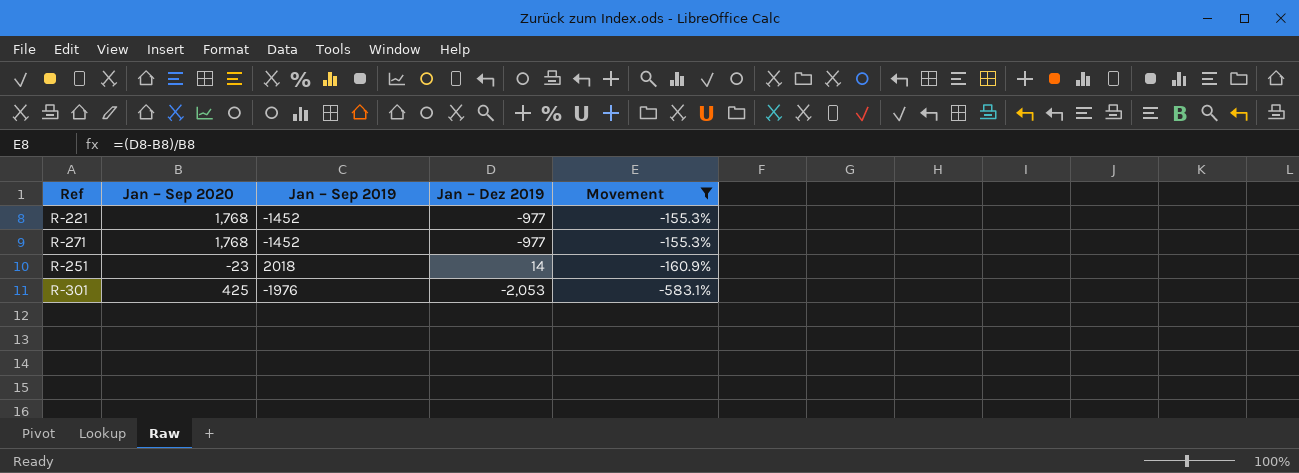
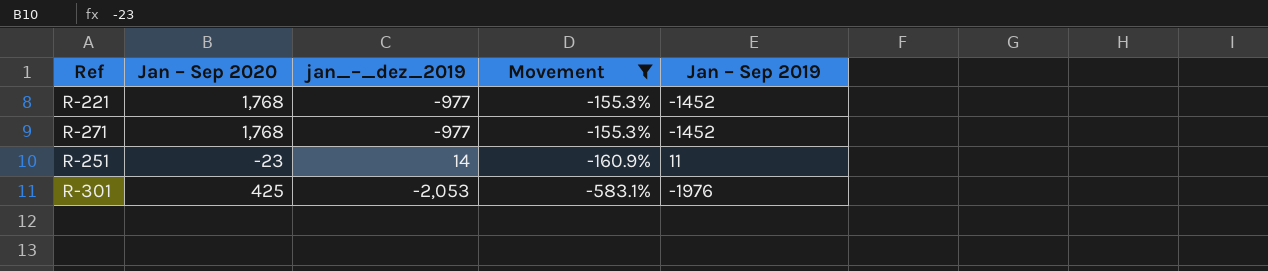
column name: Jan – Dez 2019 -> jan_–_dez_2019
column Jan – Sep 2019 | position: 3 -> 5
R-251 | Jan – Sep 2019: 2018 -> 11

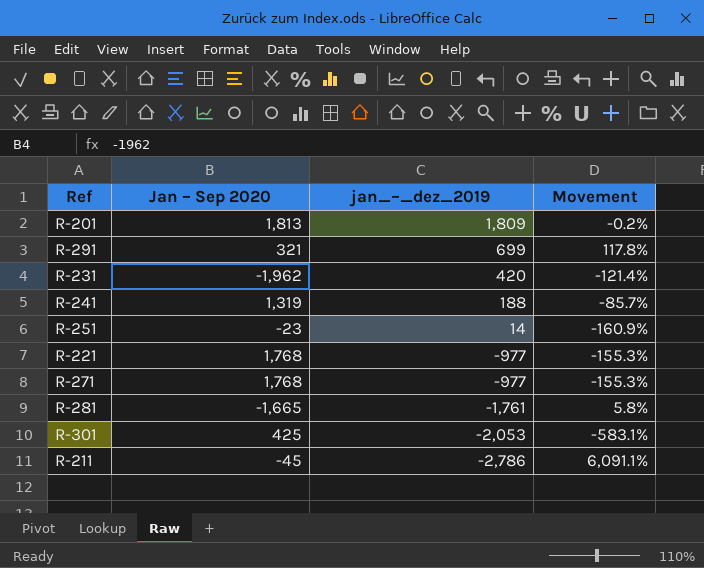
filter: Movement <= -155.3% -> none
row order: Movement descending -> jan_–_dez_2019 descending
column Jan – Sep 2019 | position: 5 -> none

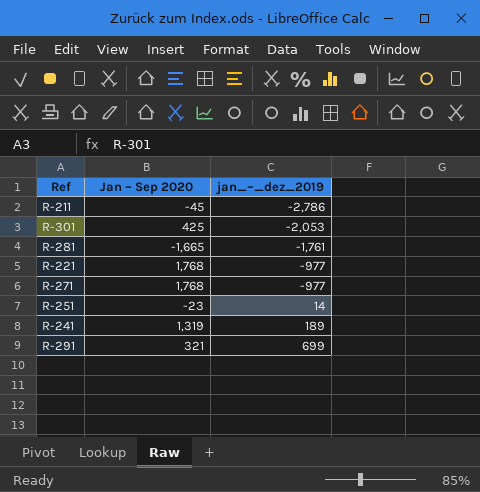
row order: jan_–_dez_2019 descending -> jan_–_dez_2019 ascending
column Movement | formula: ([jan_–_dez_2019] - [Jan – Sep 2020]) / [Jan – Sep 2020] -> none
row R-201: 1,813 | 1,809 | -0.2% -> none
row R-231: -1,962 | 420 | -121.4% -> none
R-241 | jan_–_dez_2019: 188 -> 189

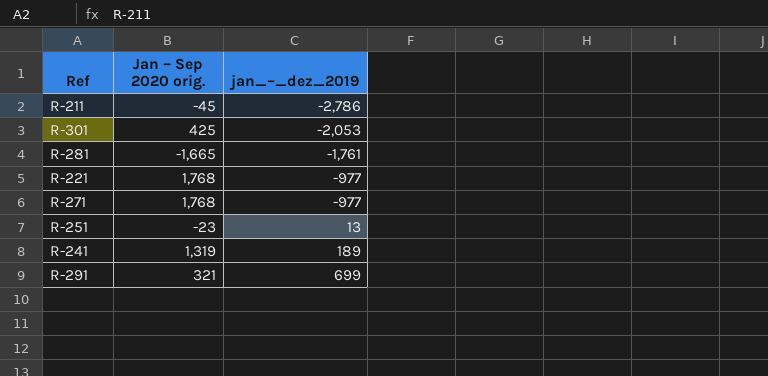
column name: Jan – Sep 2020 -> Jan – Sep 2020 orig.
R-251 | jan_–_dez_2019: 14 -> 13

